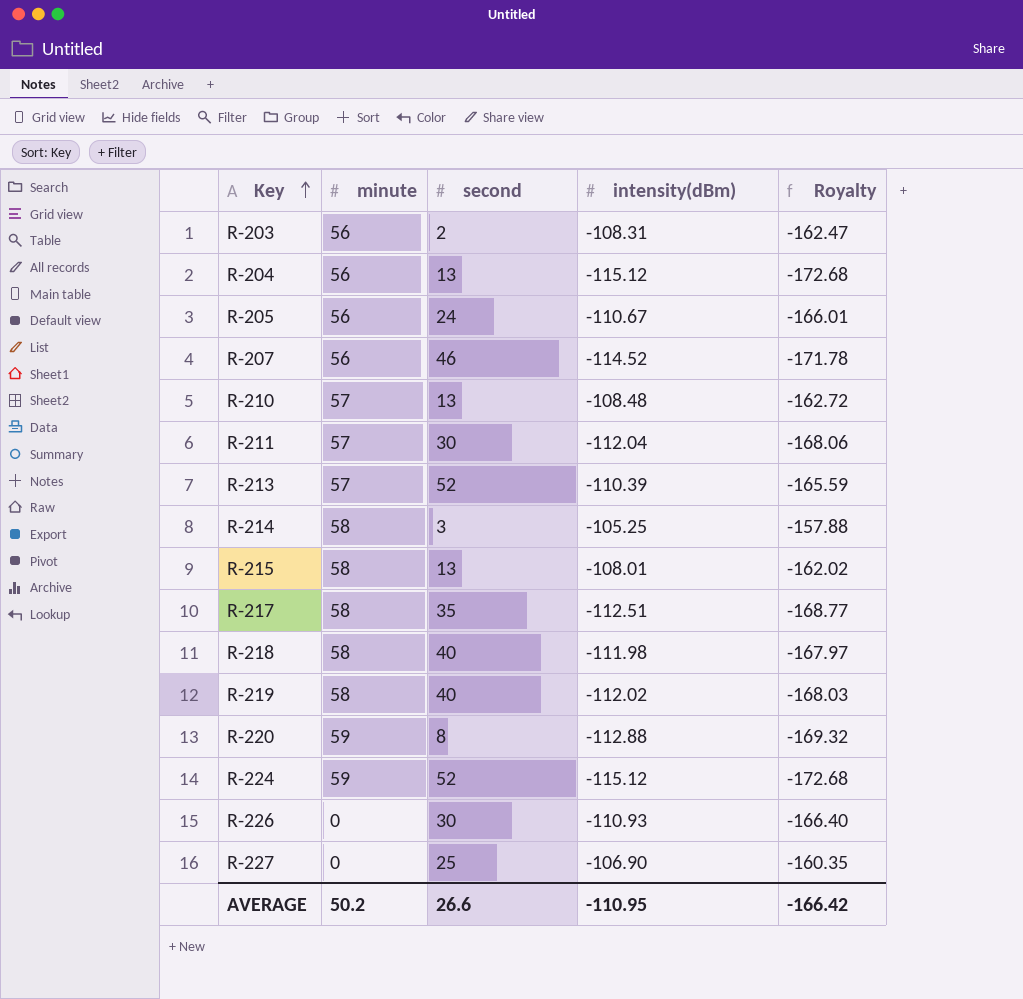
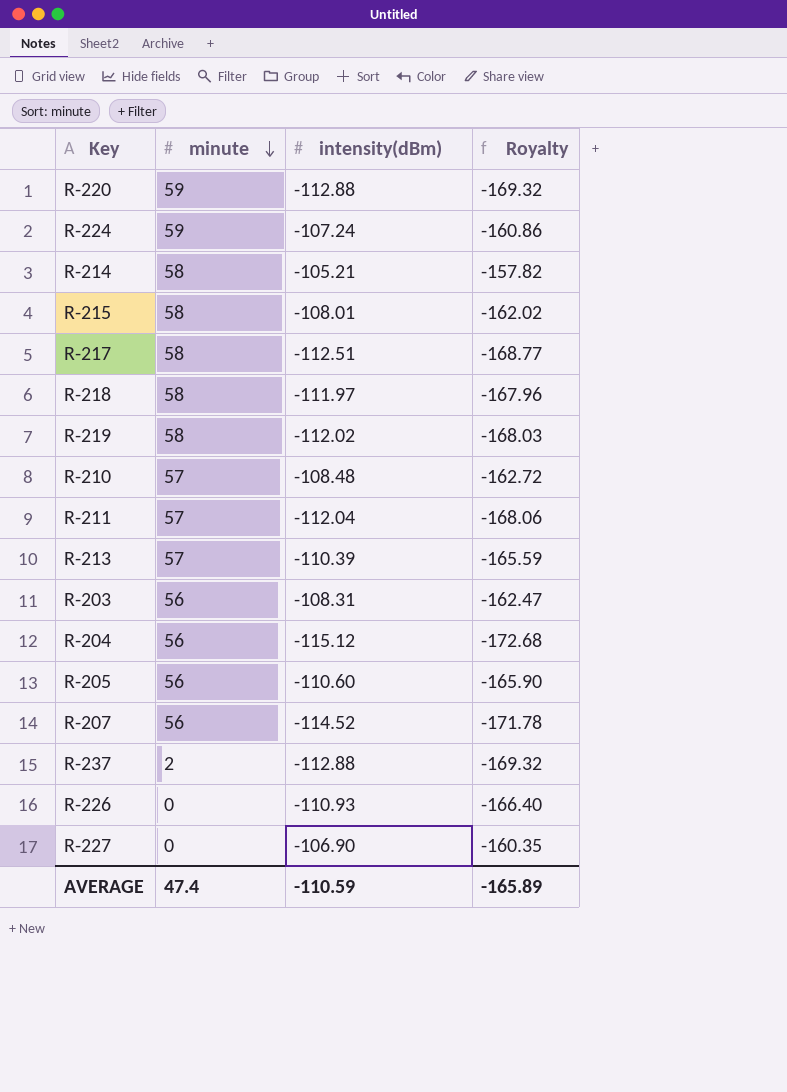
row order: Key ascending -> minute descending
column second | position: 3 -> none
R-224 | intensity(dBm): -115.12 -> -107.24
R-224 | Royalty: -172.68 -> -160.86
R-214 | intensity(dBm): -105.25 -> -105.21
R-214 | Royalty: -157.88 -> -157.82
R-218 | intensity(dBm): -111.98 -> -111.97
R-218 | Royalty: -167.97 -> -167.96
R-205 | intensity(dBm): -110.67 -> -110.60
R-205 | Royalty: -166.01 -> -165.90
row R-237: none -> 2 | -112.88 | -169.32
AVERAGE | minute: 50.2 -> 47.4
AVERAGE | intensity(dBm): -110.95 -> -110.59
AVERAGE | Royalty: -166.42 -> -165.89

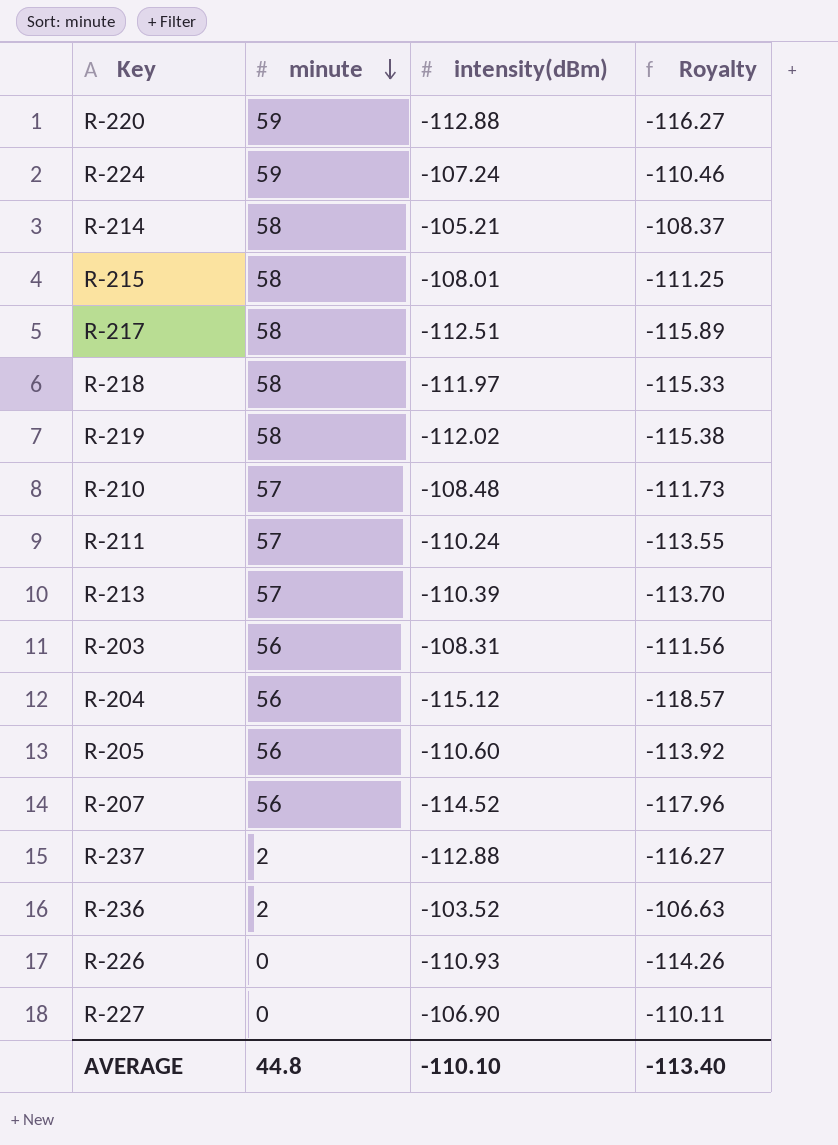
column Royalty | formula: [intensity(dBm)] * 1.5 -> [intensity(dBm)] * 1.03
R-211 | intensity(dBm): -112.04 -> -110.24
row R-236: none -> 2 | -103.52 | -106.63
AVERAGE | minute: 47.4 -> 44.8
AVERAGE | intensity(dBm): -110.59 -> -110.10
AVERAGE | Royalty: -165.89 -> -113.40

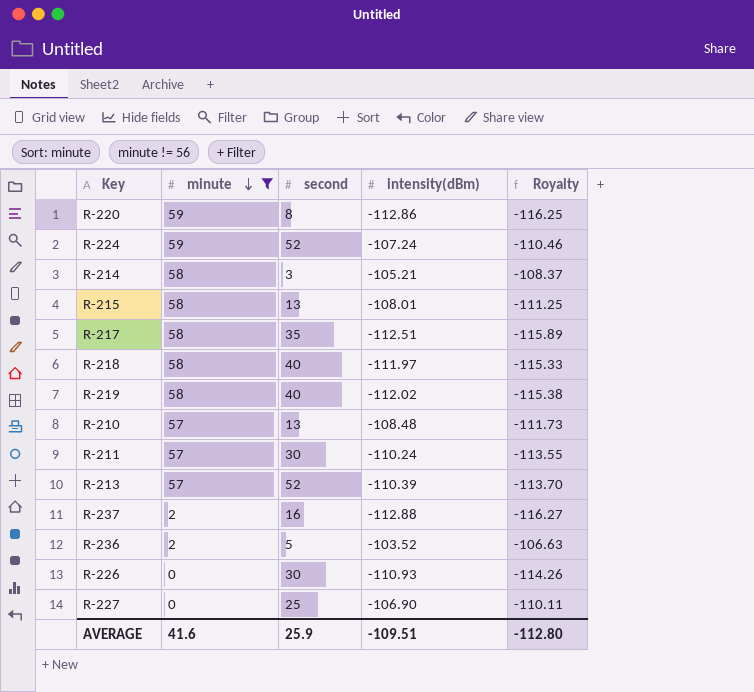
filter: none -> minute != 56
column second | position: none -> 3
R-220 | intensity(dBm): -112.88 -> -112.86
R-220 | Royalty: -116.27 -> -116.25
AVERAGE | minute: 44.8 -> 41.6
AVERAGE | intensity(dBm): -110.10 -> -109.51
AVERAGE | Royalty: -113.40 -> -112.80

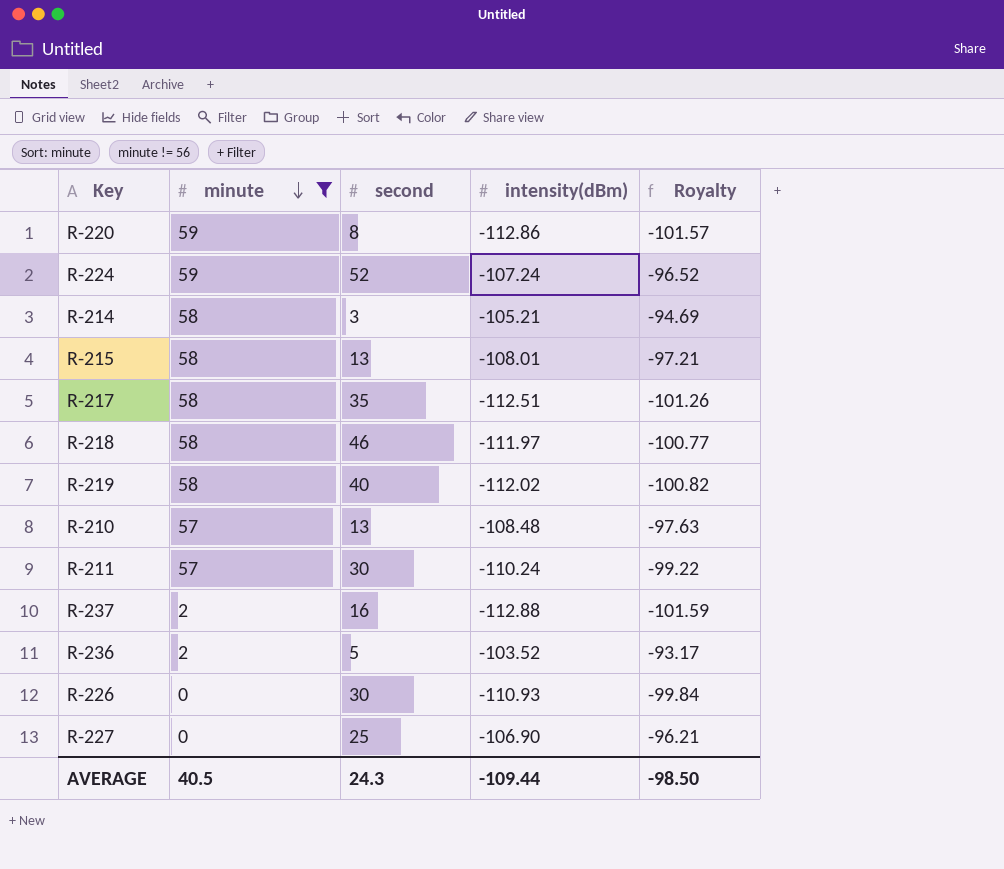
column Royalty | formula: [intensity(dBm)] * 1.03 -> [intensity(dBm)] * 0.9
row R-213: 57 | 52 | -110.39 | -113.70 -> none
R-218 | second: 40 -> 46
AVERAGE | minute: 41.6 -> 40.5
AVERAGE | second: 25.9 -> 24.3
AVERAGE | intensity(dBm): -109.51 -> -109.44
AVERAGE | Royalty: -112.80 -> -98.50

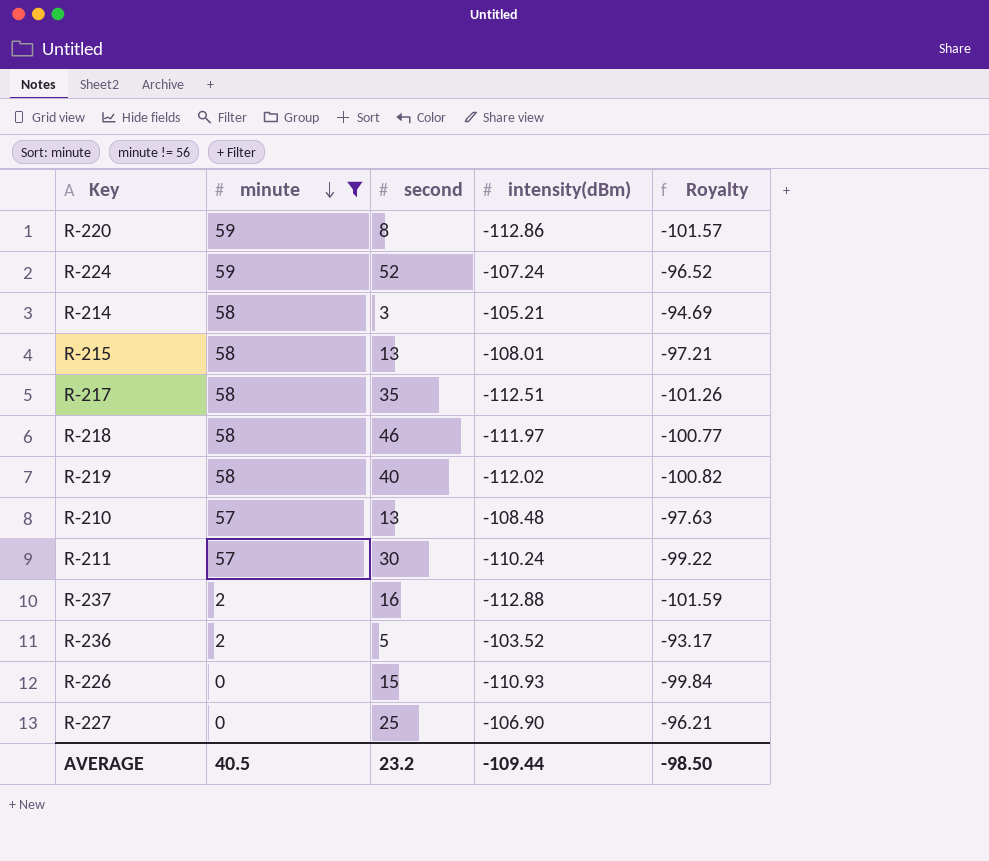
R-226 | second: 30 -> 15
AVERAGE | second: 24.3 -> 23.2

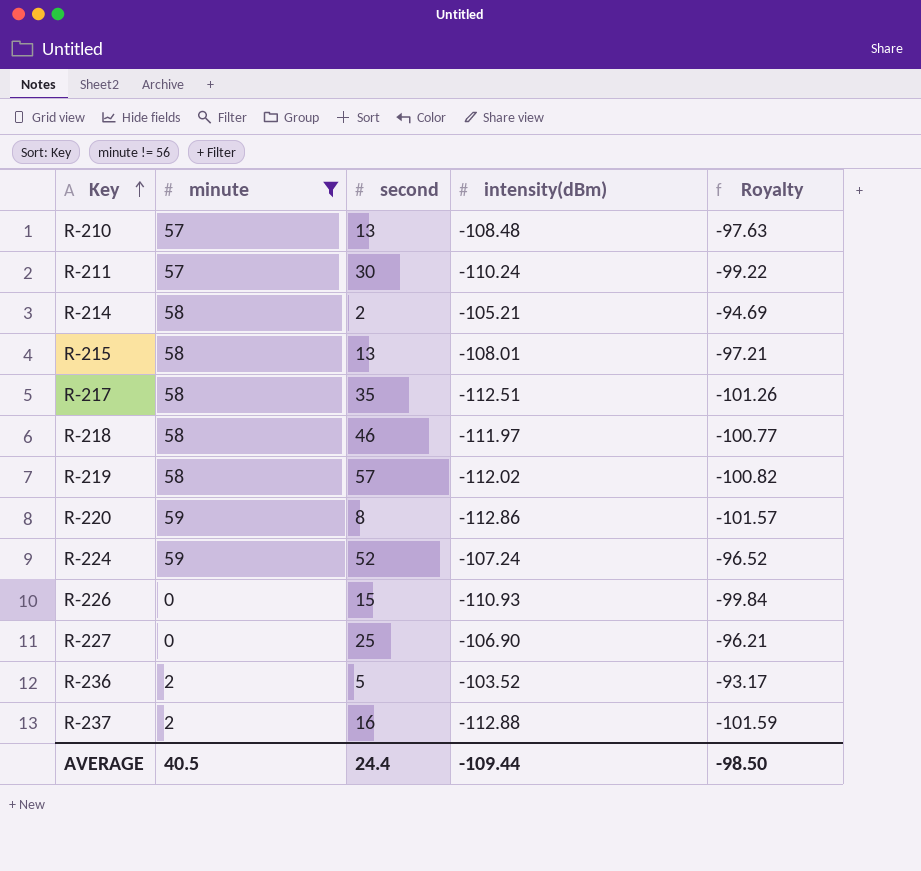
row order: minute descending -> Key ascending
R-214 | second: 3 -> 2
R-219 | second: 40 -> 57
AVERAGE | second: 23.2 -> 24.4

